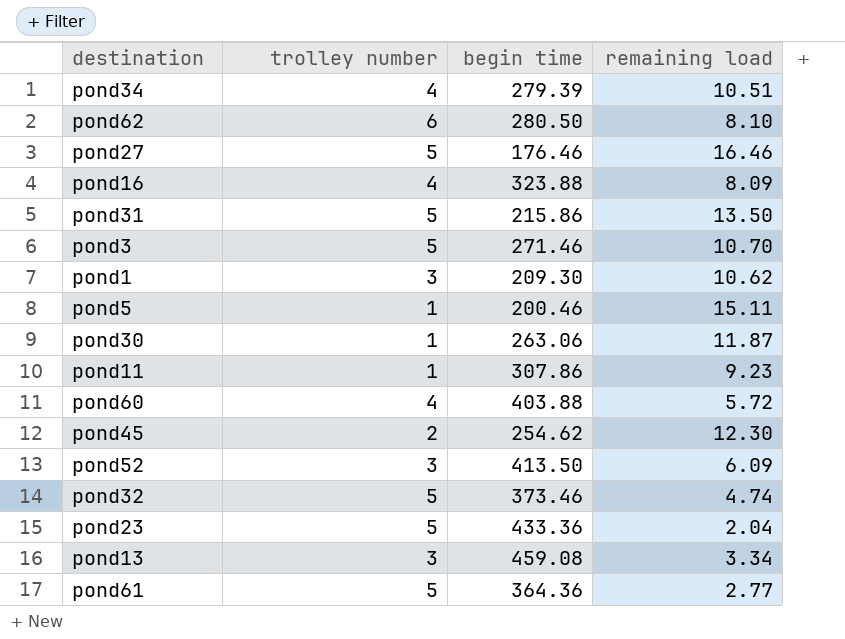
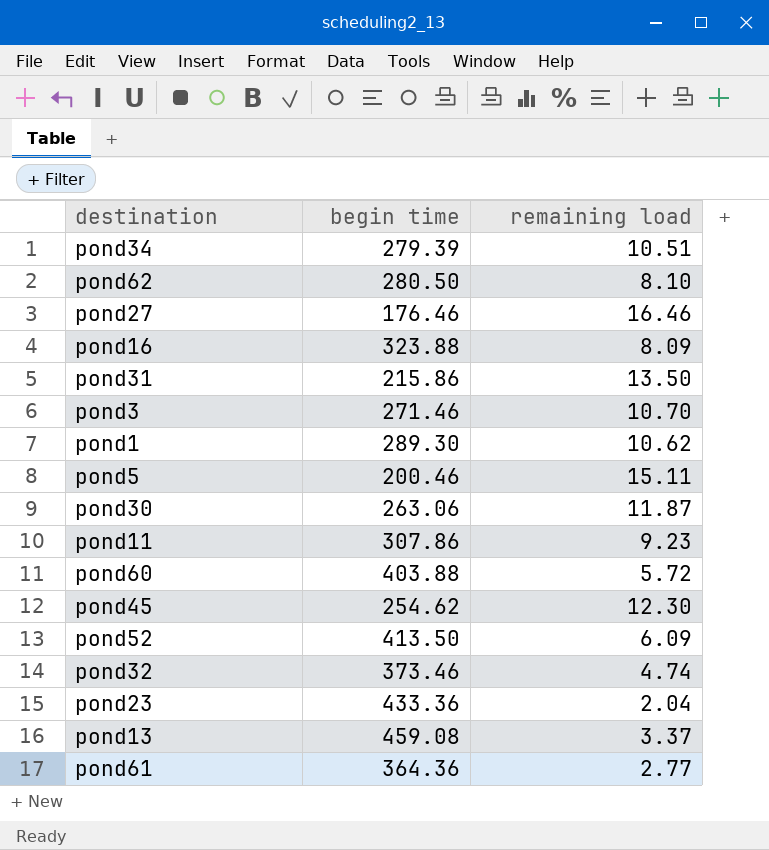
column trolley number | position: 2 -> none
pond1 | begin time: 209.30 -> 289.30
pond13 | remaining load: 3.34 -> 3.37

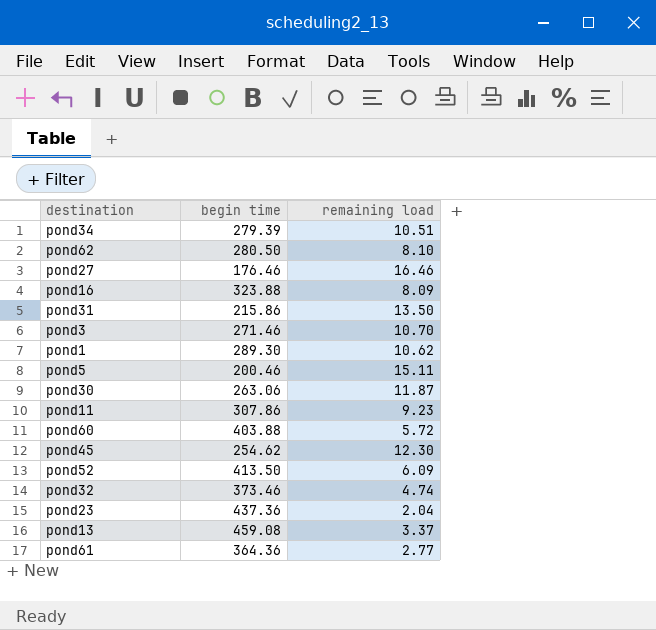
pond23 | begin time: 433.36 -> 437.36

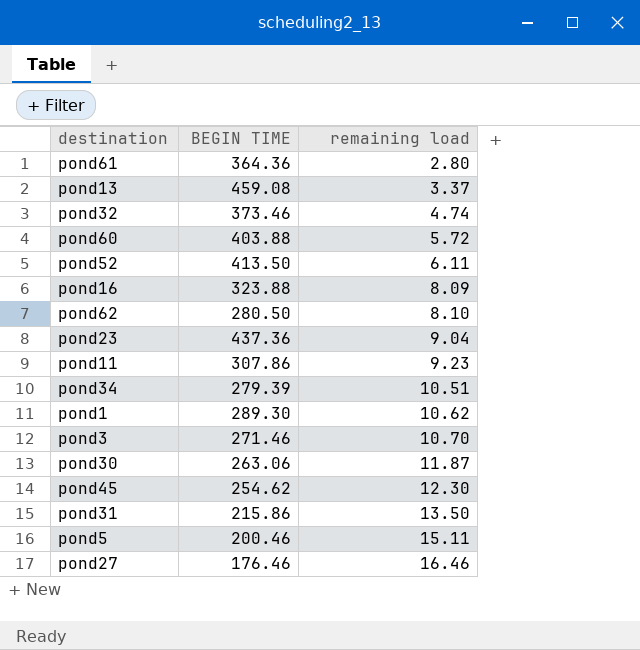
row order: none -> remaining load ascending
column name: begin time -> BEGIN TIME
pond61 | remaining load: 2.77 -> 2.80
pond52 | remaining load: 6.09 -> 6.11
pond23 | remaining load: 2.04 -> 9.04

